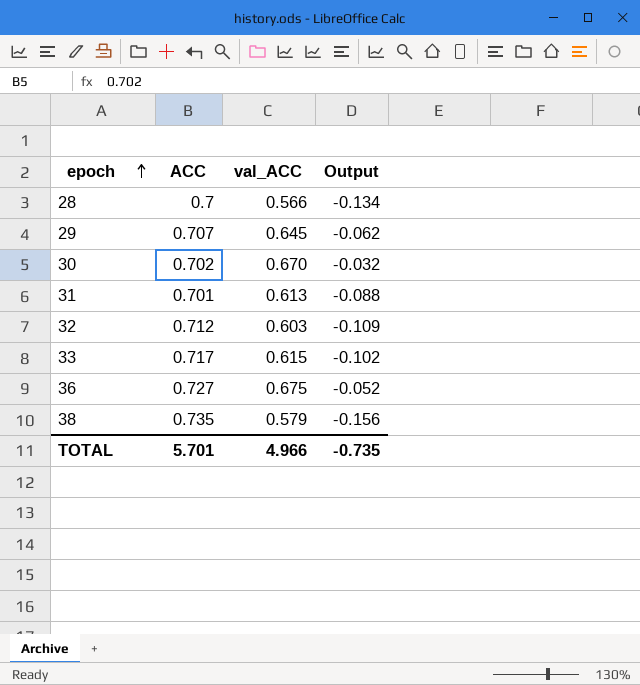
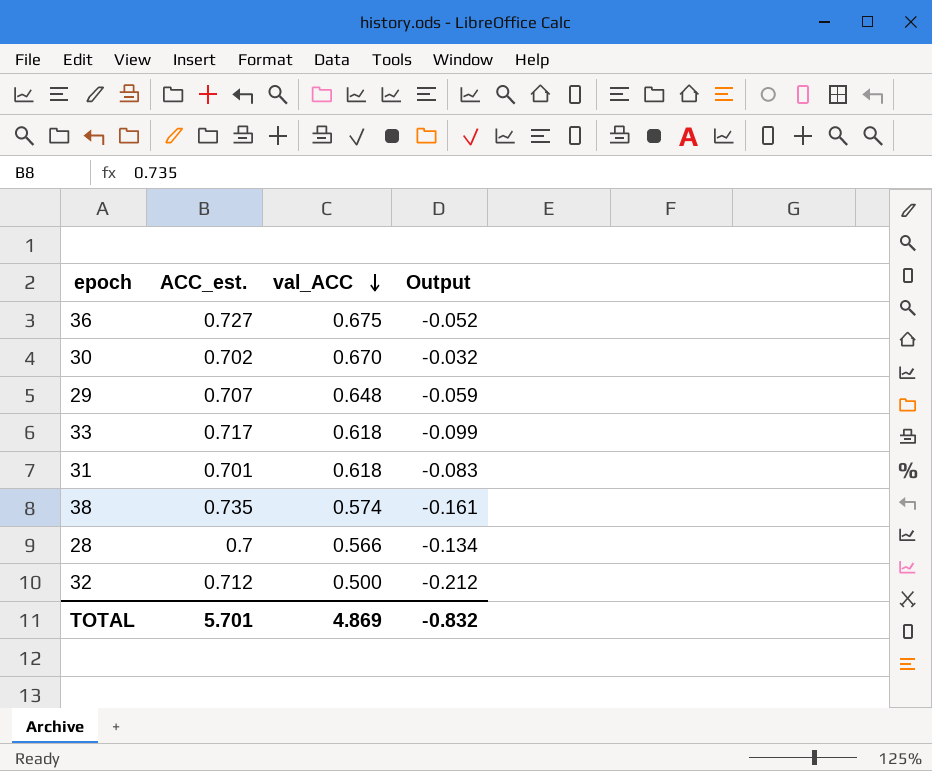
row order: epoch ascending -> val_ACC descending
column name: ACC -> ACC_est.
29 | val_ACC: 0.645 -> 0.648
29 | Output: -0.062 -> -0.059
33 | val_ACC: 0.615 -> 0.618
33 | Output: -0.102 -> -0.099
31 | val_ACC: 0.613 -> 0.618
31 | Output: -0.088 -> -0.083
38 | val_ACC: 0.579 -> 0.574
38 | Output: -0.156 -> -0.161
32 | val_ACC: 0.603 -> 0.500
32 | Output: -0.109 -> -0.212
TOTAL | val_ACC: 4.966 -> 4.869
TOTAL | Output: -0.735 -> -0.832

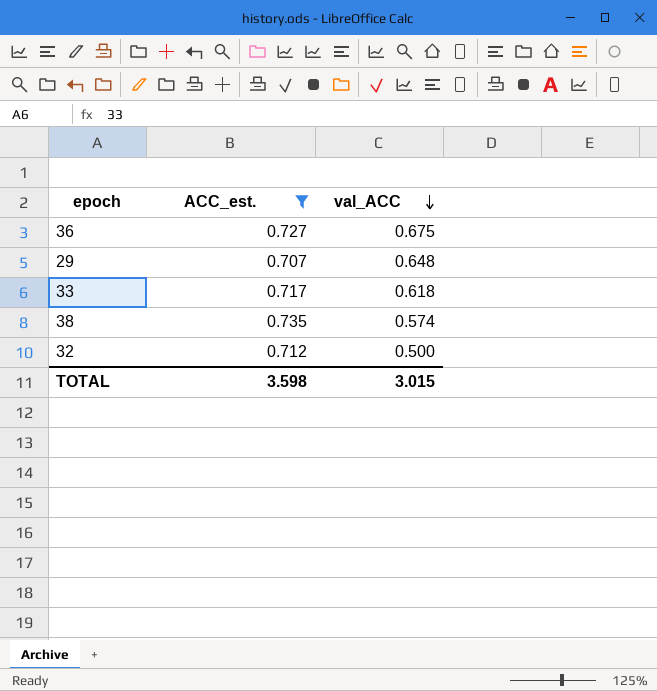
filter: none -> ACC_est. >= 0.707
column Output | formula: [val_ACC] - [ACC_est.] -> none
TOTAL | ACC_est.: 5.701 -> 3.598
TOTAL | val_ACC: 4.869 -> 3.015

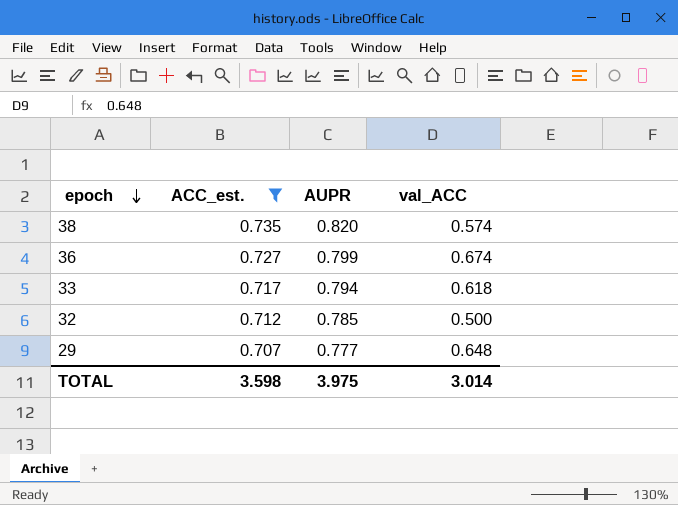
row order: val_ACC descending -> epoch descending
column AUPR | position: none -> 3
36 | val_ACC: 0.675 -> 0.674
TOTAL | val_ACC: 3.015 -> 3.014

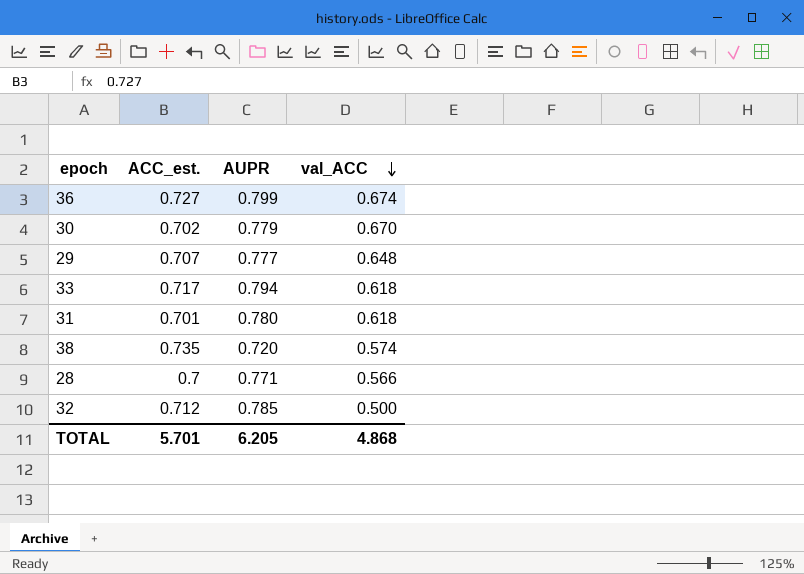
filter: ACC_est. >= 0.707 -> none
row order: epoch descending -> val_ACC descending
38 | AUPR: 0.820 -> 0.720
TOTAL | ACC_est.: 3.598 -> 5.701
TOTAL | AUPR: 3.975 -> 6.205
TOTAL | val_ACC: 3.014 -> 4.868

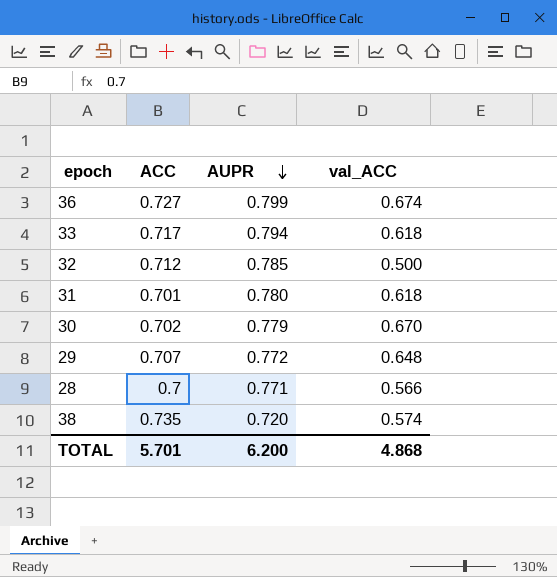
row order: val_ACC descending -> AUPR descending
column name: ACC_est. -> ACC
29 | AUPR: 0.777 -> 0.772
TOTAL | AUPR: 6.205 -> 6.200

